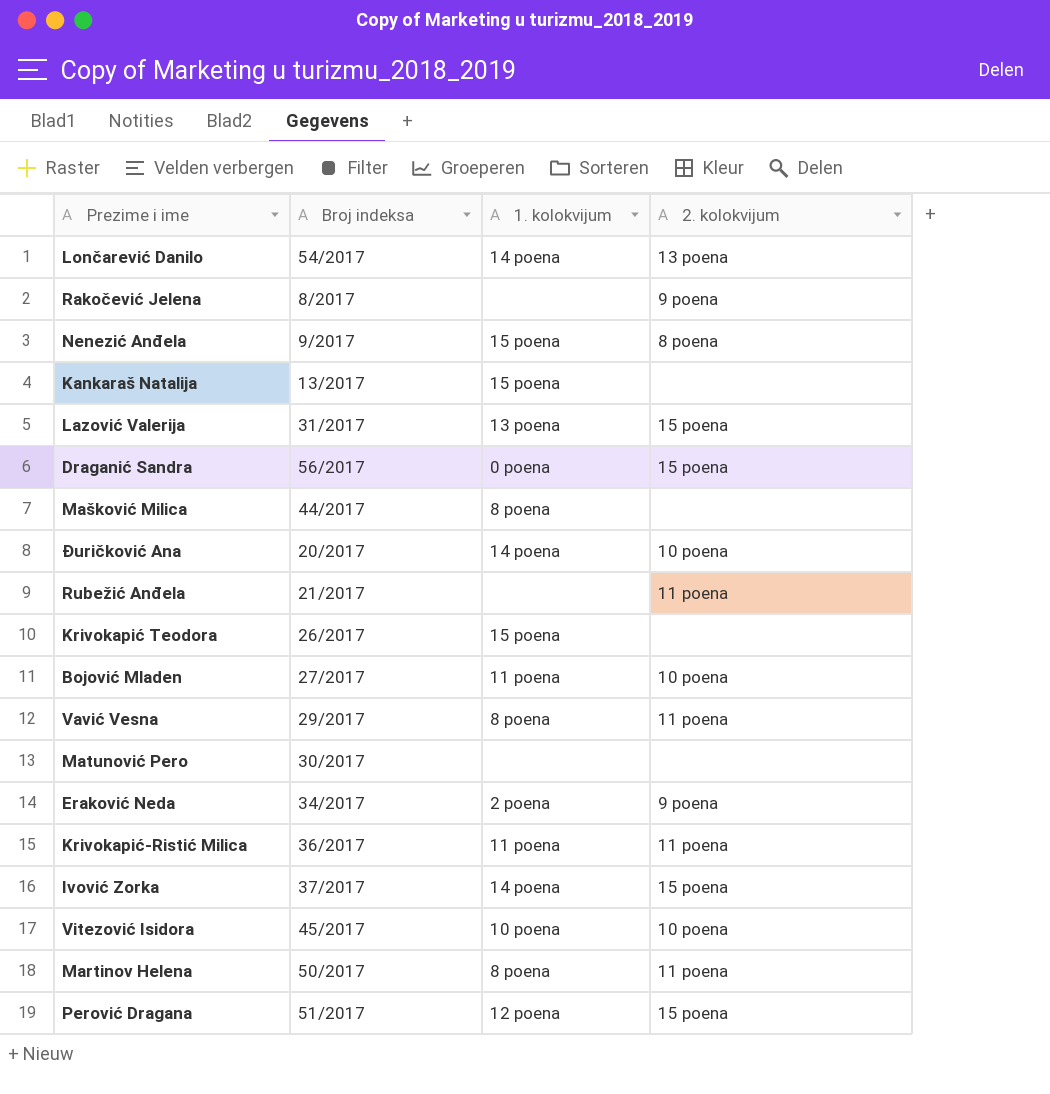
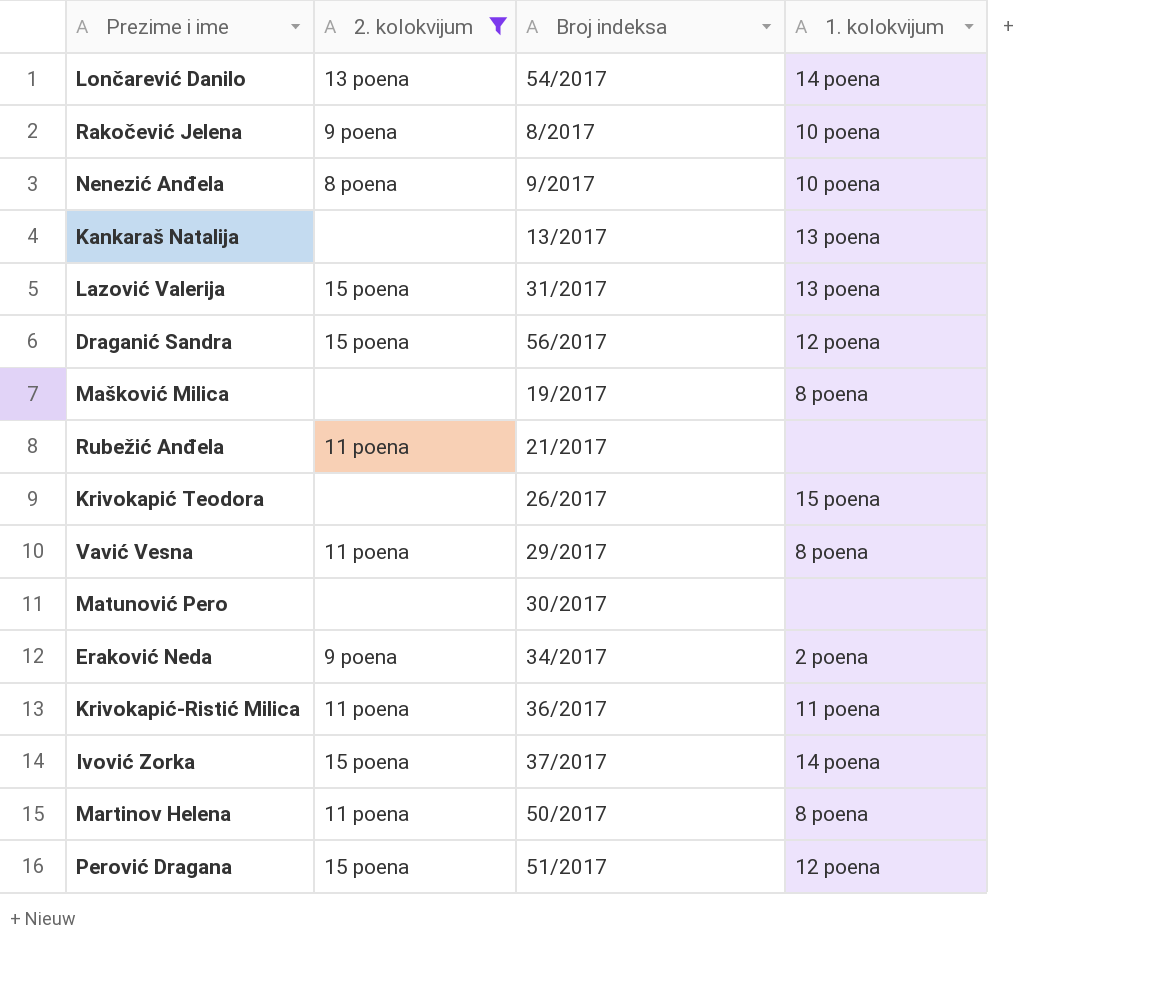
filter: none -> 2. kolokvijum != 10 poena
column 2. kolokvijum | position: 4 -> 2
Rakočević Jelena | 1. kolokvijum: none -> 10 poena
Nenezić Anđela | 1. kolokvijum: 15 poena -> 10 poena
Kankaraš Natalija | 1. kolokvijum: 15 poena -> 13 poena
Draganić Sandra | 1. kolokvijum: 0 poena -> 12 poena
Mašković Milica | Broj indeksa: 44/2017 -> 19/2017

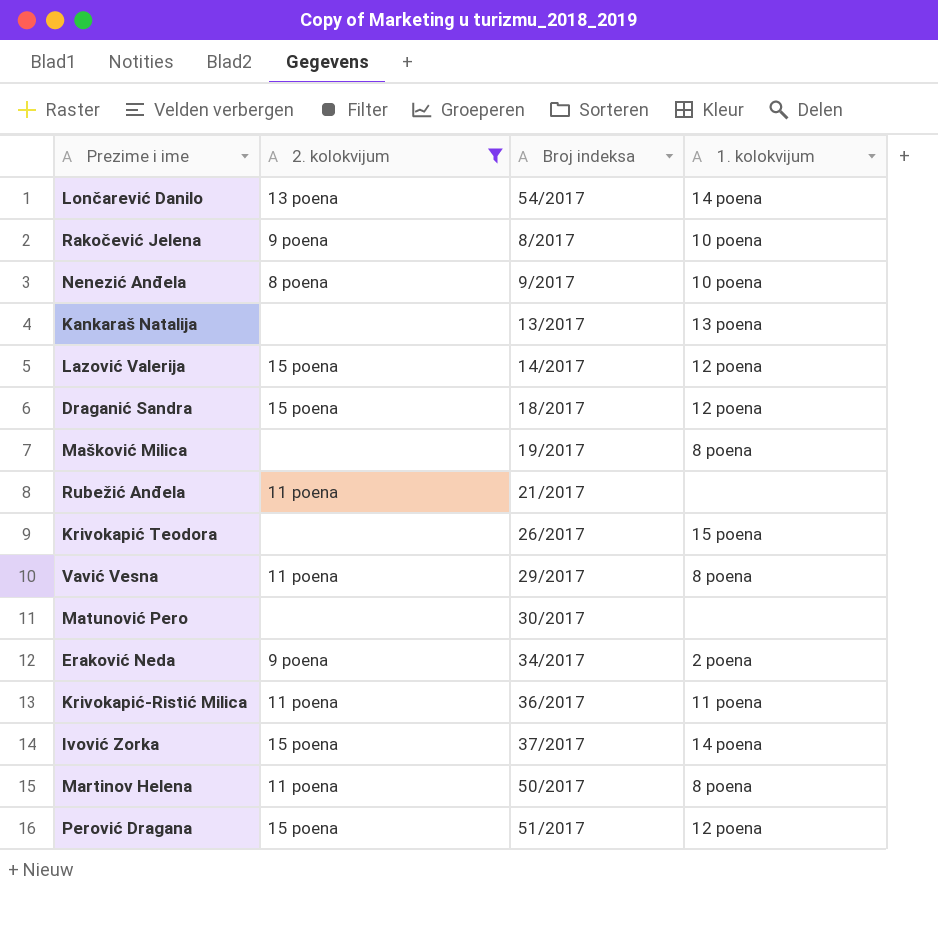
Lazović Valerija | Broj indeksa: 31/2017 -> 14/2017
Lazović Valerija | 1. kolokvijum: 13 poena -> 12 poena
Draganić Sandra | Broj indeksa: 56/2017 -> 18/2017

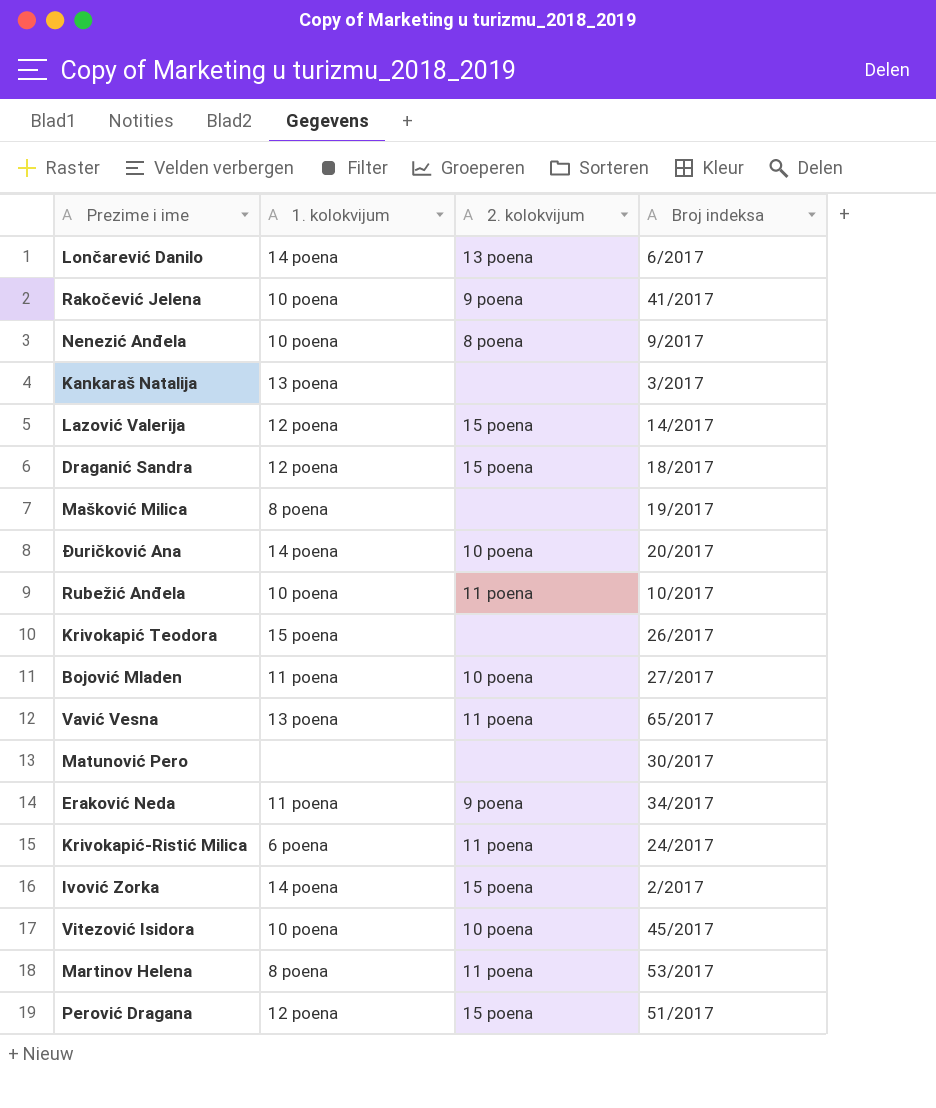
filter: 2. kolokvijum != 10 poena -> none
column 1. kolokvijum | position: 4 -> 2
Lončarević Danilo | Broj indeksa: 54/2017 -> 6/2017
Rakočević Jelena | Broj indeksa: 8/2017 -> 41/2017
Kankaraš Natalija | Broj indeksa: 13/2017 -> 3/2017
Rubežić Anđela | 1. kolokvijum: none -> 10 poena
Rubežić Anđela | Broj indeksa: 21/2017 -> 10/2017
Vavić Vesna | 1. kolokvijum: 8 poena -> 13 poena
Vavić Vesna | Broj indeksa: 29/2017 -> 65/2017
Eraković Neda | 1. kolokvijum: 2 poena -> 11 poena
Krivokapić-Ristić Milica | 1. kolokvijum: 11 poena -> 6 poena
Krivokapić-Ristić Milica | Broj indeksa: 36/2017 -> 24/2017
Ivović Zorka | Broj indeksa: 37/2017 -> 2/2017
Martinov Helena | Broj indeksa: 50/2017 -> 53/2017

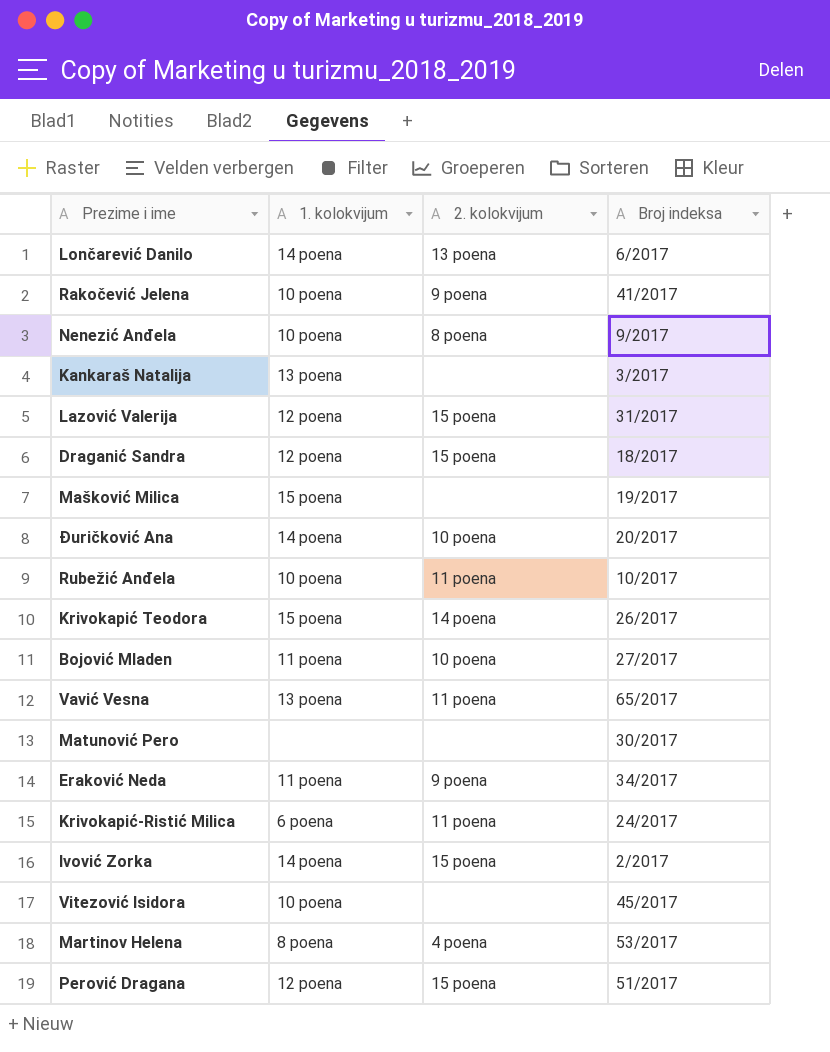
Lazović Valerija | Broj indeksa: 14/2017 -> 31/2017
Mašković Milica | 1. kolokvijum: 8 poena -> 15 poena
Krivokapić Teodora | 2. kolokvijum: none -> 14 poena
Vitezović Isidora | 2. kolokvijum: 10 poena -> none
Martinov Helena | 2. kolokvijum: 11 poena -> 4 poena

